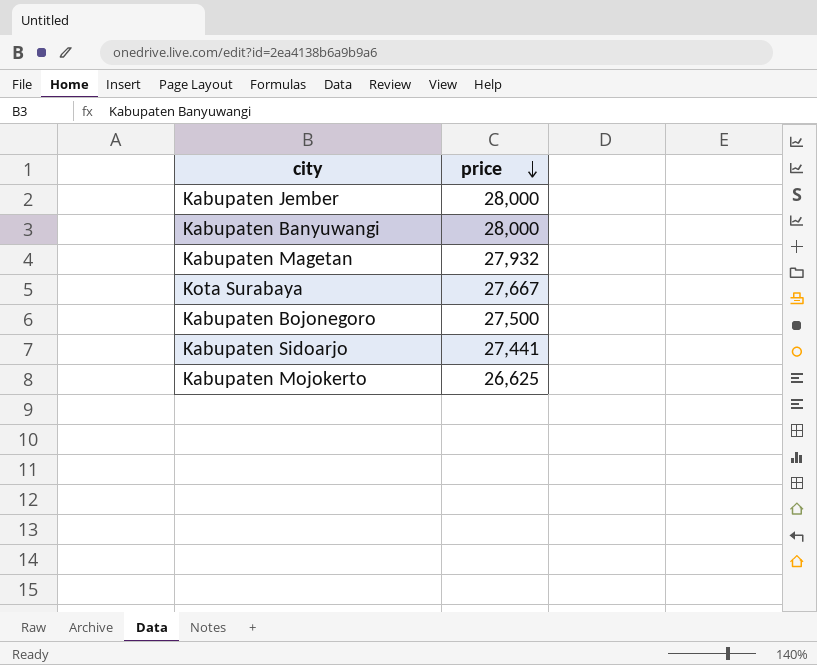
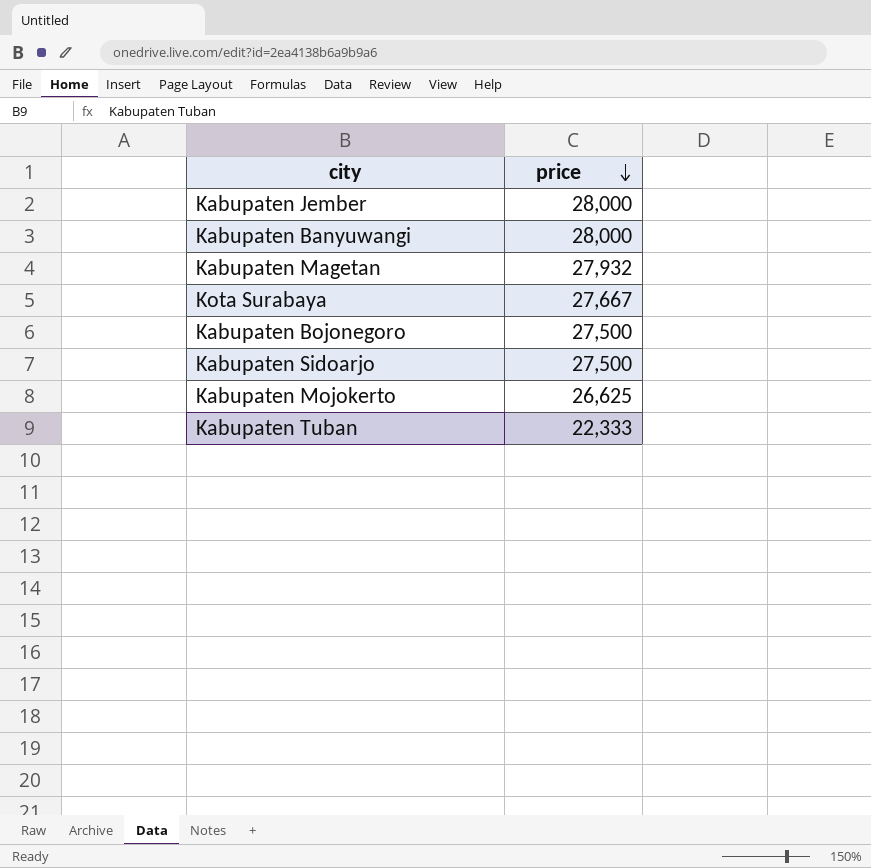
Kabupaten Sidoarjo | price: 27,441 -> 27,500
row Kabupaten Tuban: none -> 22,333

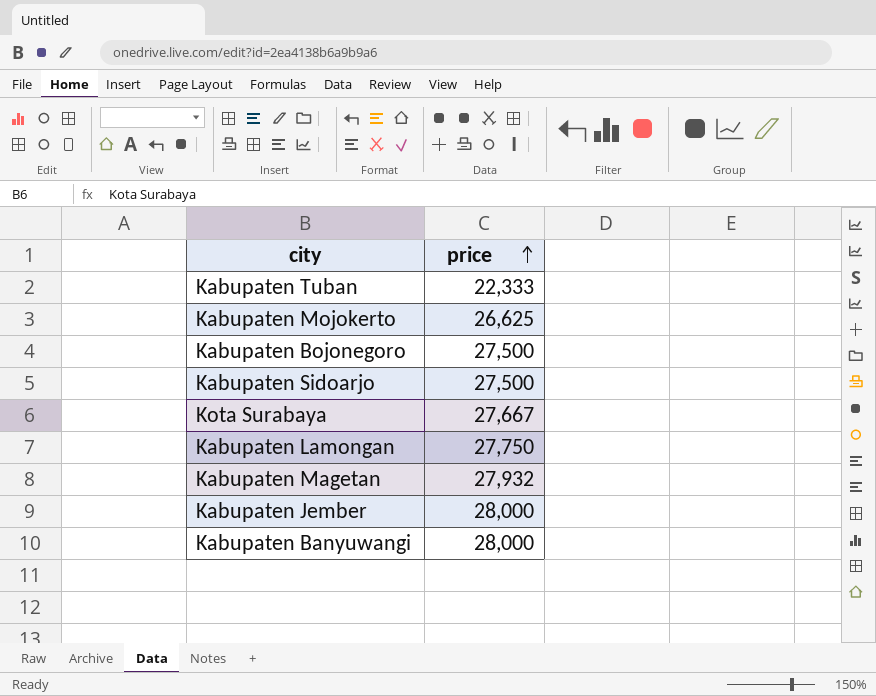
row order: price descending -> price ascending
row Kabupaten Lamongan: none -> 27,750

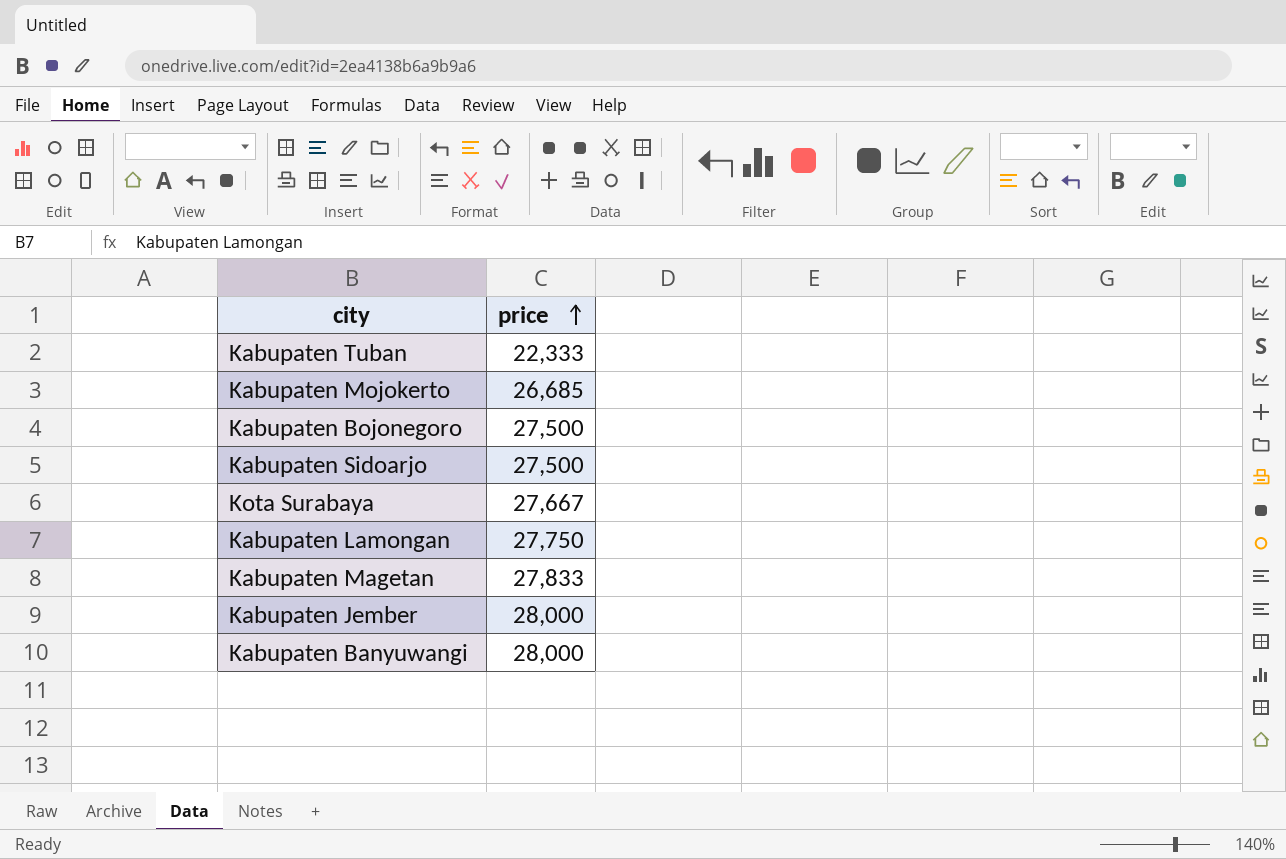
Kabupaten Mojokerto | price: 26,625 -> 26,685
Kabupaten Magetan | price: 27,932 -> 27,833

